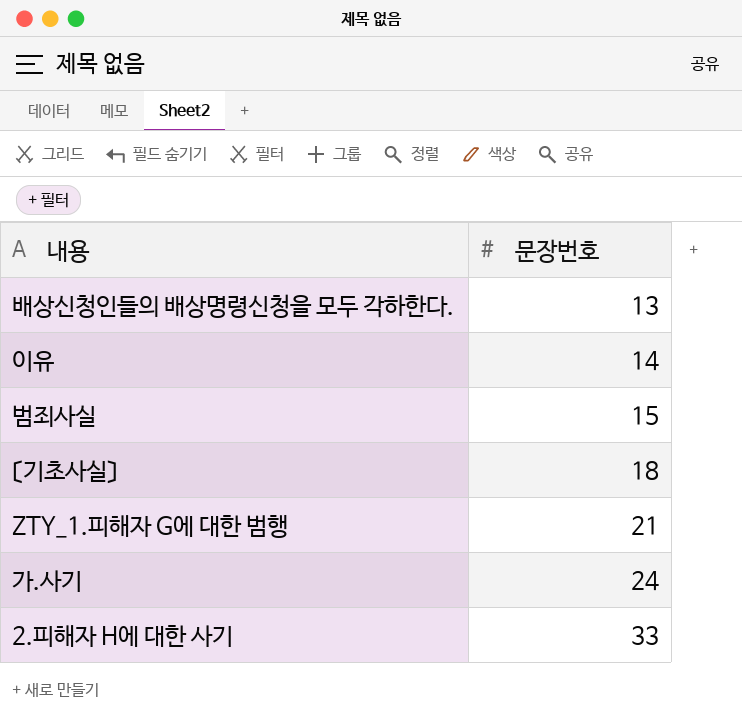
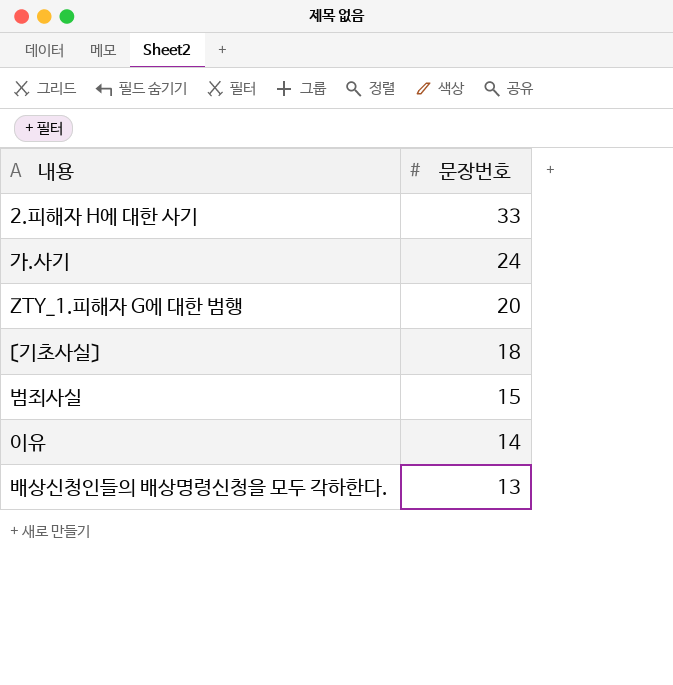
row order: 문장번호 ascending -> 문장번호 descending
ZTY_1.피해자 G에 대한 범행 | 문장번호: 21 -> 20

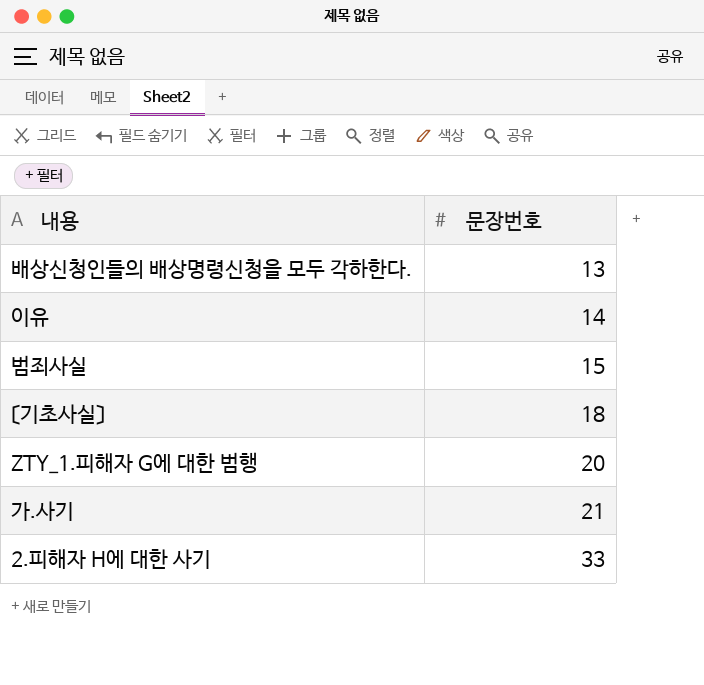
row order: 문장번호 descending -> 문장번호 ascending
가.사기 | 문장번호: 24 -> 21

